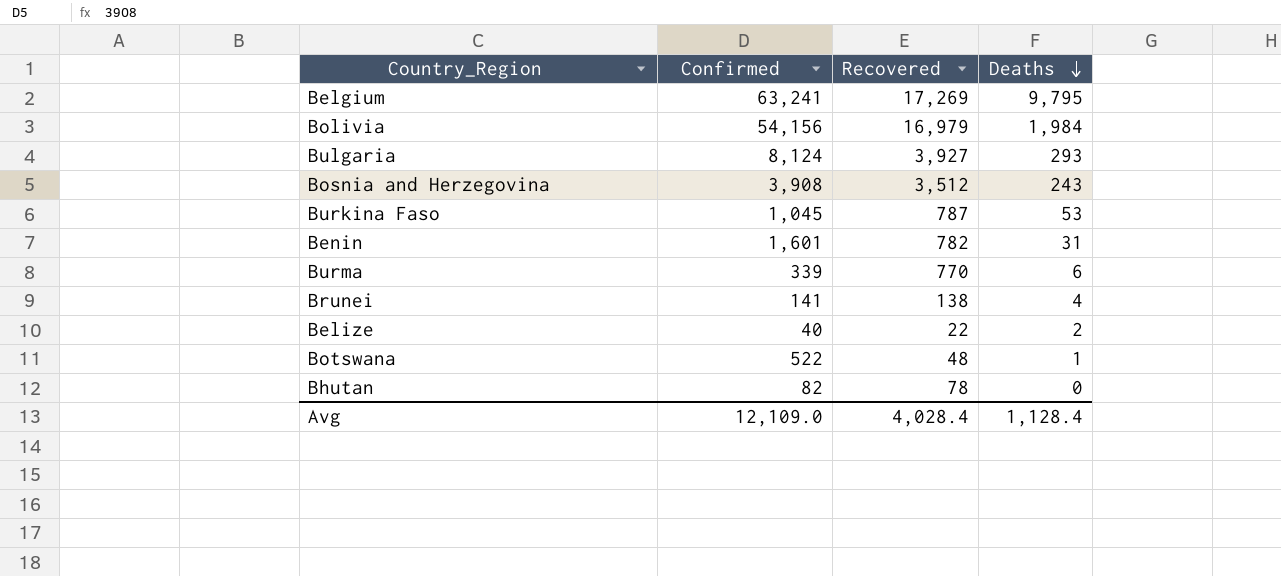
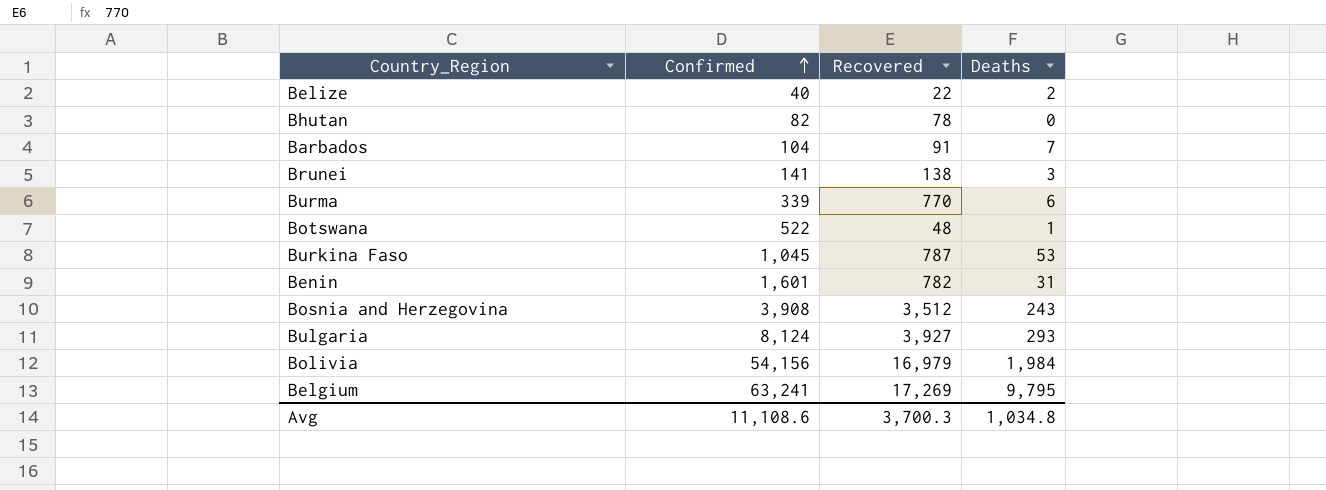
row order: Deaths descending -> Confirmed ascending
row Barbados: none -> 104 | 91 | 7
Brunei | Deaths: 4 -> 3
Avg | Confirmed: 12,109.0 -> 11,108.6
Avg | Recovered: 4,028.4 -> 3,700.3
Avg | Deaths: 1,128.4 -> 1,034.8

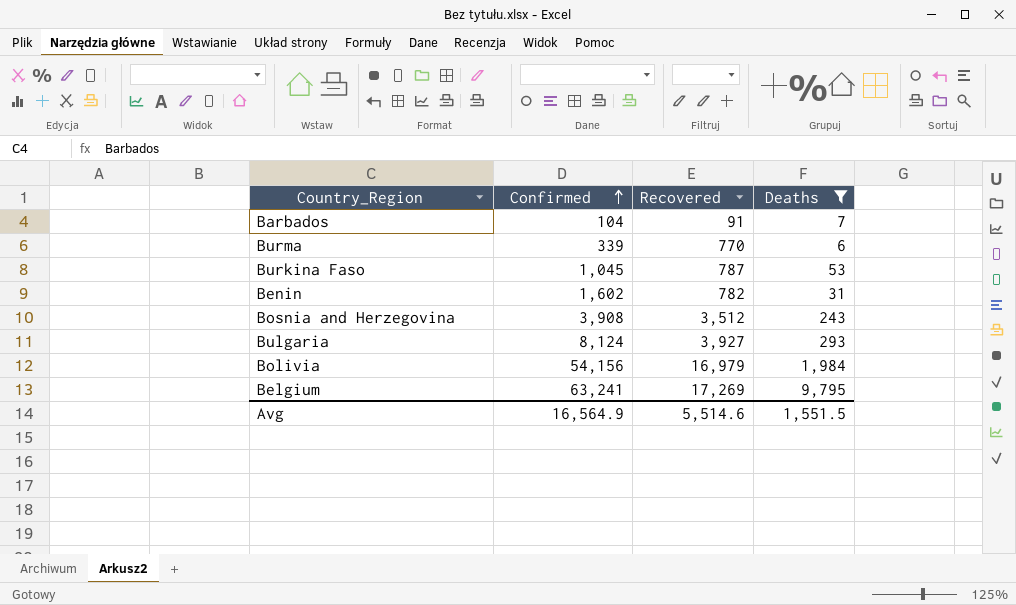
filter: none -> Deaths >= 6
Benin | Confirmed: 1,601 -> 1,602
Avg | Confirmed: 11,108.6 -> 16,564.9
Avg | Recovered: 3,700.3 -> 5,514.6
Avg | Deaths: 1,034.8 -> 1,551.5

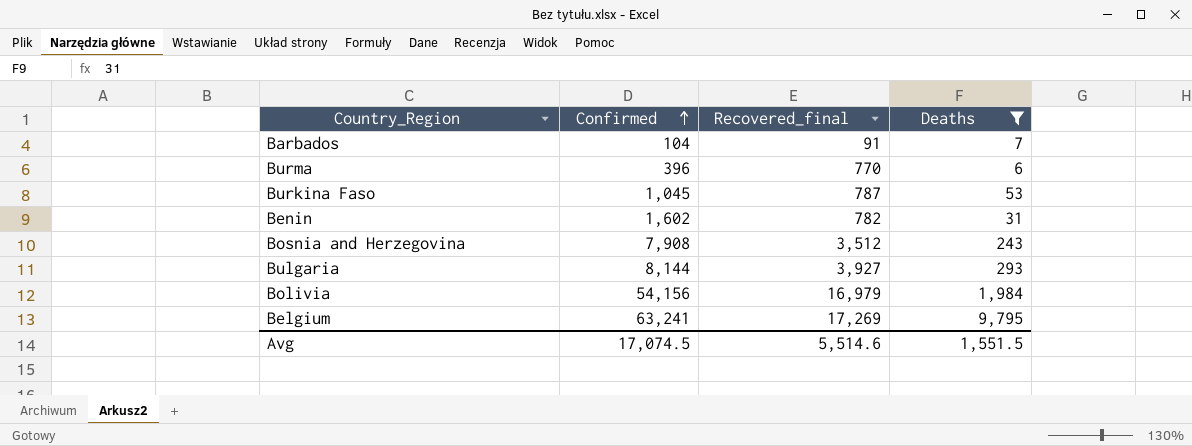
column name: Recovered -> Recovered_final
Burma | Confirmed: 339 -> 396
Bosnia and Herzegovina | Confirmed: 3,908 -> 7,908
Bulgaria | Confirmed: 8,124 -> 8,144
Avg | Confirmed: 16,564.9 -> 17,074.5

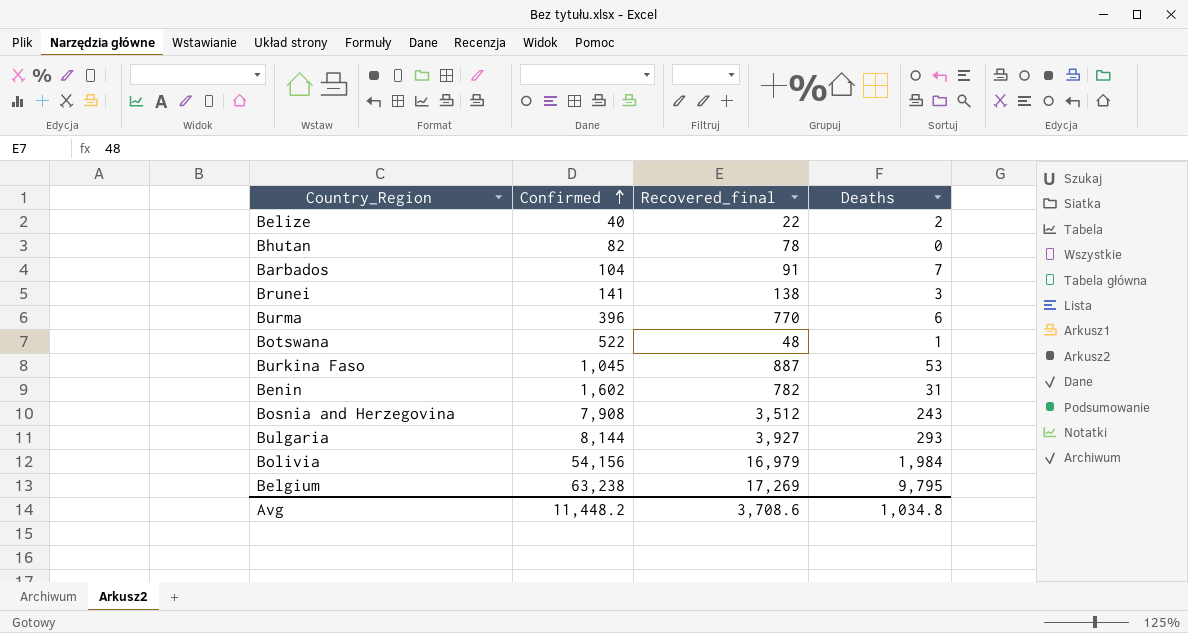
filter: Deaths >= 6 -> none
Burkina Faso | Recovered_final: 787 -> 887
Belgium | Confirmed: 63,241 -> 63,238
Avg | Confirmed: 17,074.5 -> 11,448.2
Avg | Recovered_final: 5,514.6 -> 3,708.6
Avg | Deaths: 1,551.5 -> 1,034.8

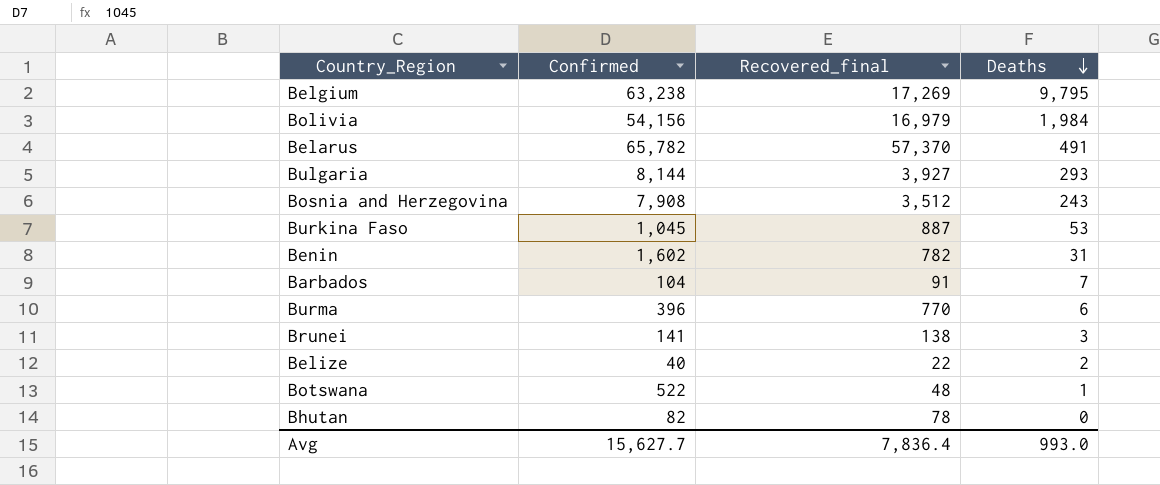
row order: Confirmed ascending -> Deaths descending
row Belarus: none -> 65,782 | 57,370 | 491
Avg | Confirmed: 11,448.2 -> 15,627.7
Avg | Recovered_final: 3,708.6 -> 7,836.4
Avg | Deaths: 1,034.8 -> 993.0

